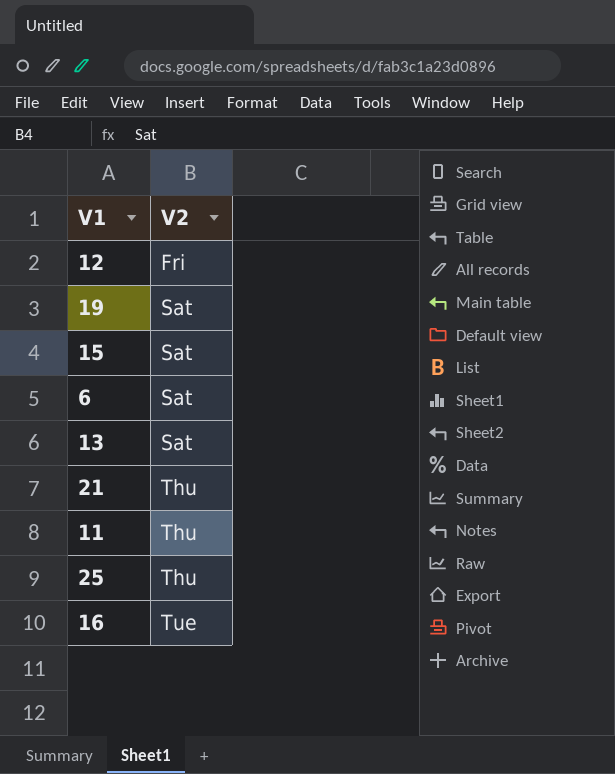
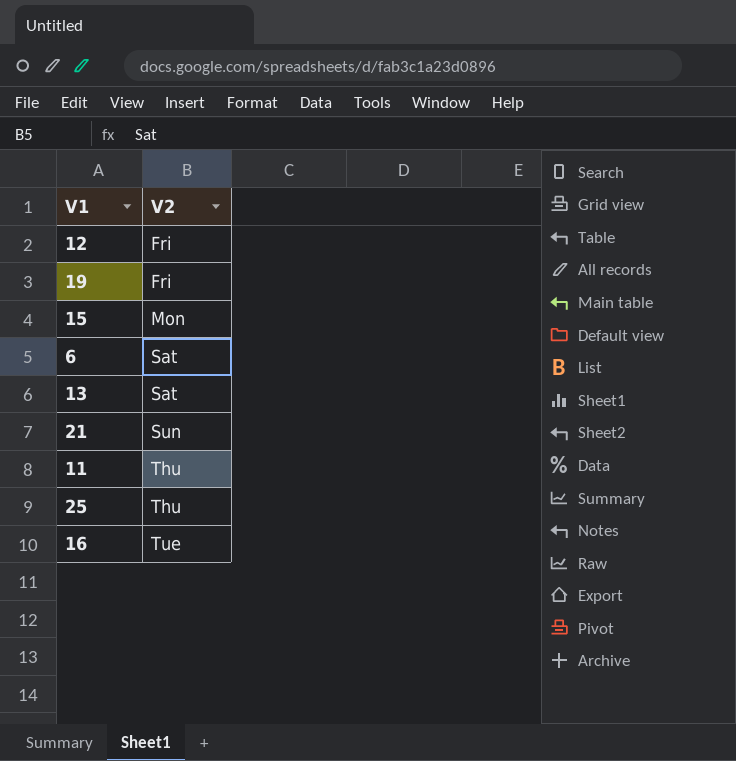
19 | V2: Sat -> Fri
15 | V2: Sat -> Mon
21 | V2: Thu -> Sun

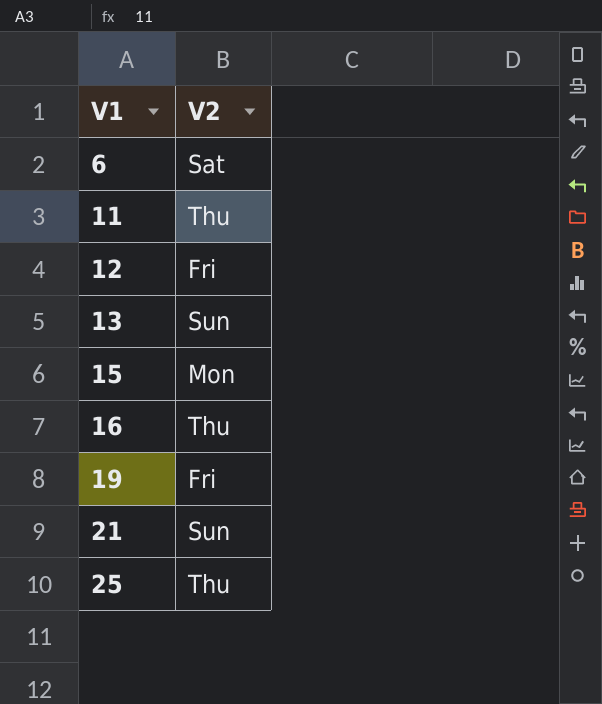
row order: V2 ascending -> V1 ascending
13 | V2: Sat -> Sun
16 | V2: Tue -> Thu

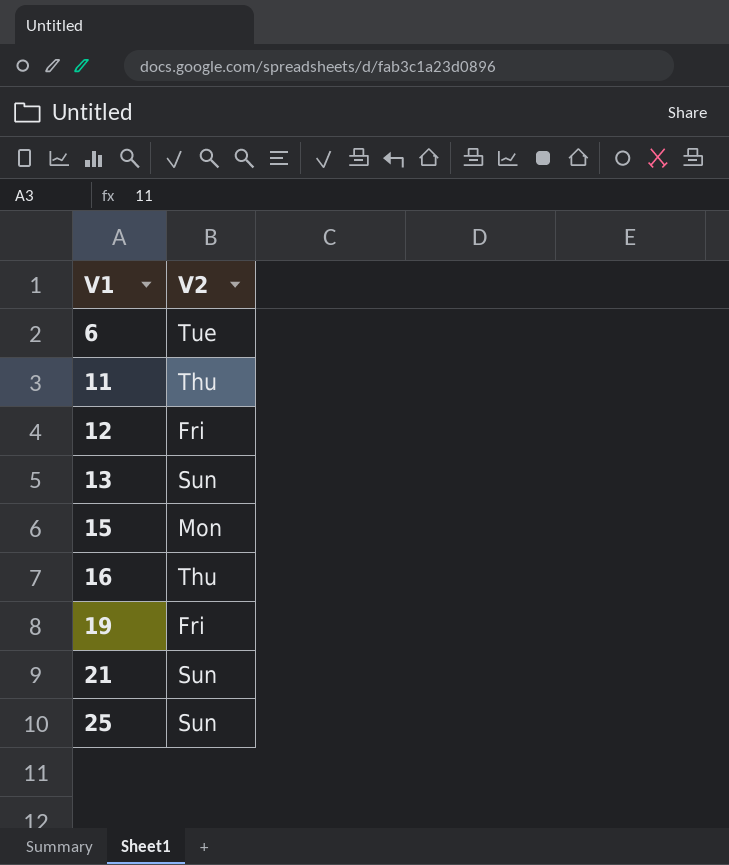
6 | V2: Sat -> Tue
25 | V2: Thu -> Sun

